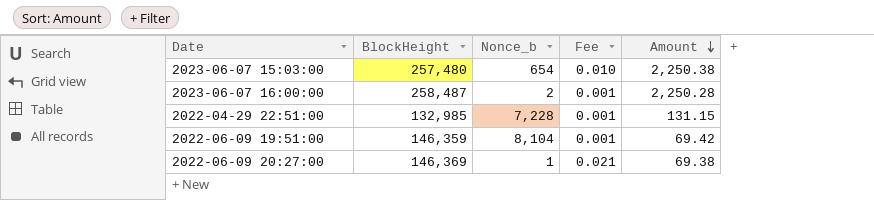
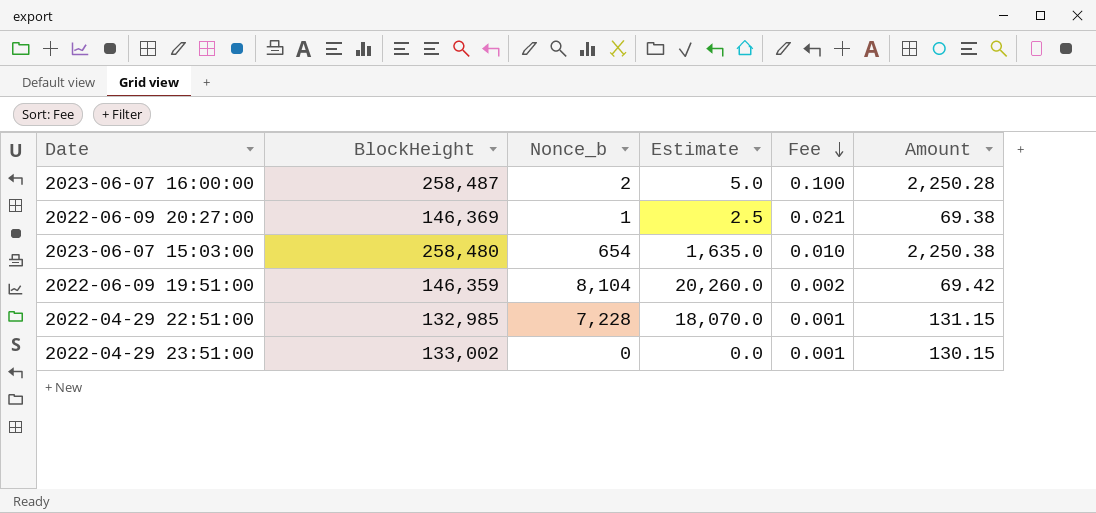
row order: Amount descending -> Fee descending
column Estimate | formula: none -> [Nonce_b] * 2.5
2023-06-07 16:00:00 | Fee: 0.001 -> 0.100
2023-06-07 15:03:00 | BlockHeight: 257,480 -> 258,480
2022-06-09 19:51:00 | Fee: 0.001 -> 0.002
row 2022-04-29 23:51:00: none -> 133,002 | 0 | 0.0 | 0.001 | 130.15

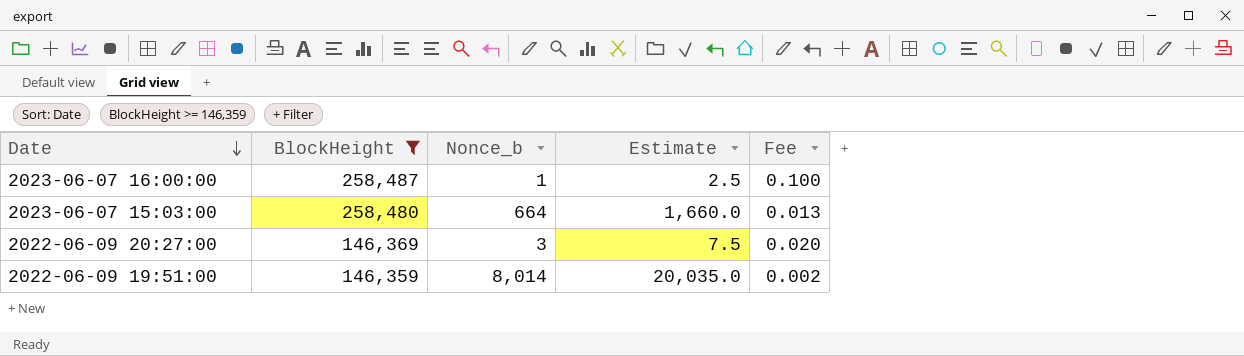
filter: none -> BlockHeight >= 146,359
row order: Fee descending -> Date descending
column Amount | position: 6 -> none
2023-06-07 16:00:00 | Nonce_b: 2 -> 1
2023-06-07 16:00:00 | Estimate: 5.0 -> 2.5
2023-06-07 15:03:00 | Nonce_b: 654 -> 664
2023-06-07 15:03:00 | Estimate: 1,635.0 -> 1,660.0
2023-06-07 15:03:00 | Fee: 0.010 -> 0.013
2022-06-09 20:27:00 | Nonce_b: 1 -> 3
2022-06-09 20:27:00 | Estimate: 2.5 -> 7.5
2022-06-09 20:27:00 | Fee: 0.021 -> 0.020
2022-06-09 19:51:00 | Nonce_b: 8,104 -> 8,014
2022-06-09 19:51:00 | Estimate: 20,260.0 -> 20,035.0

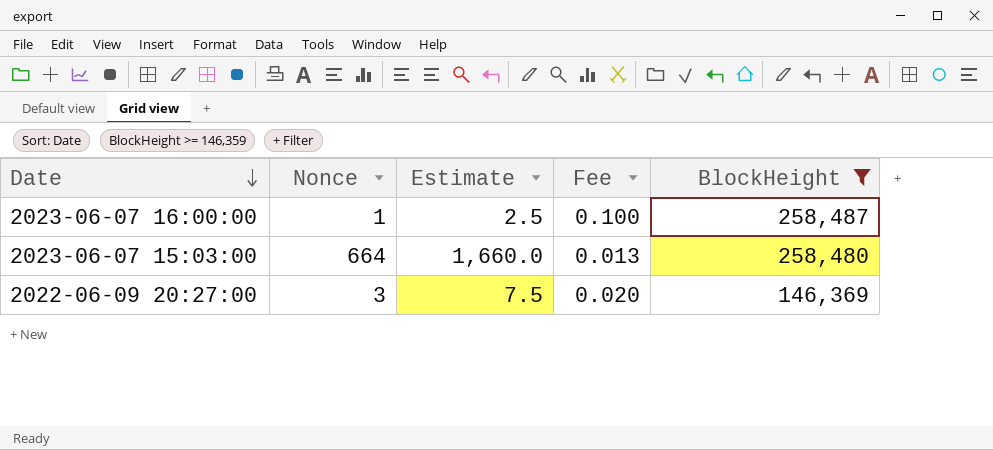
column name: Nonce_b -> Nonce
column BlockHeight | position: 2 -> 5
row 2022-06-09 19:51:00: 146,359 | 8,014 | 20,035.0 | 0.002 -> none

